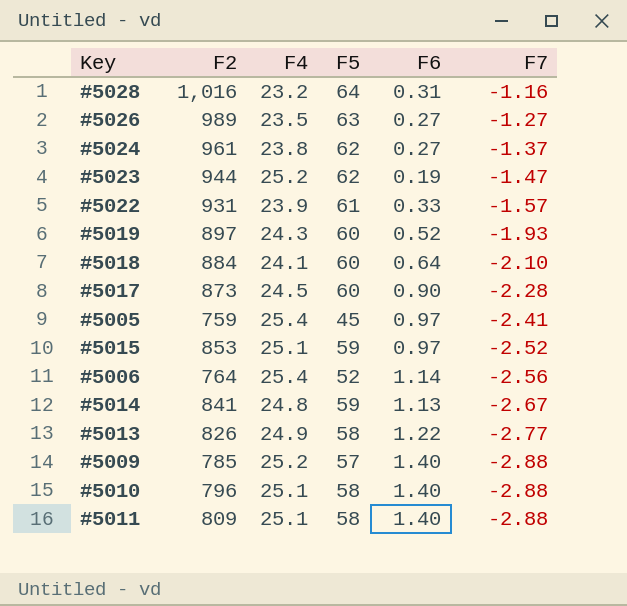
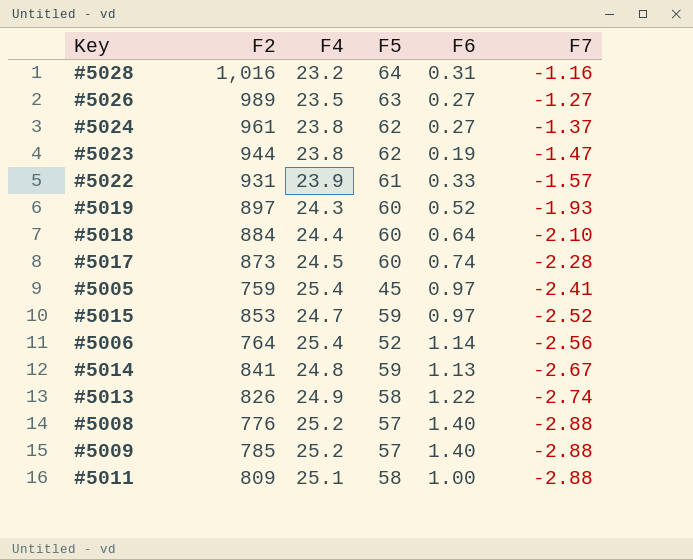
row #5010: 796 | 25.1 | 58 | 1.40 | -2.88 -> none
#5023 | F4: 25.2 -> 23.8
#5018 | F4: 24.1 -> 24.4
#5017 | F6: 0.90 -> 0.74
#5015 | F4: 25.1 -> 24.7
#5013 | F7: -2.77 -> -2.74
row #5008: none -> 776 | 25.2 | 57 | 1.40 | -2.88
#5011 | F6: 1.40 -> 1.00

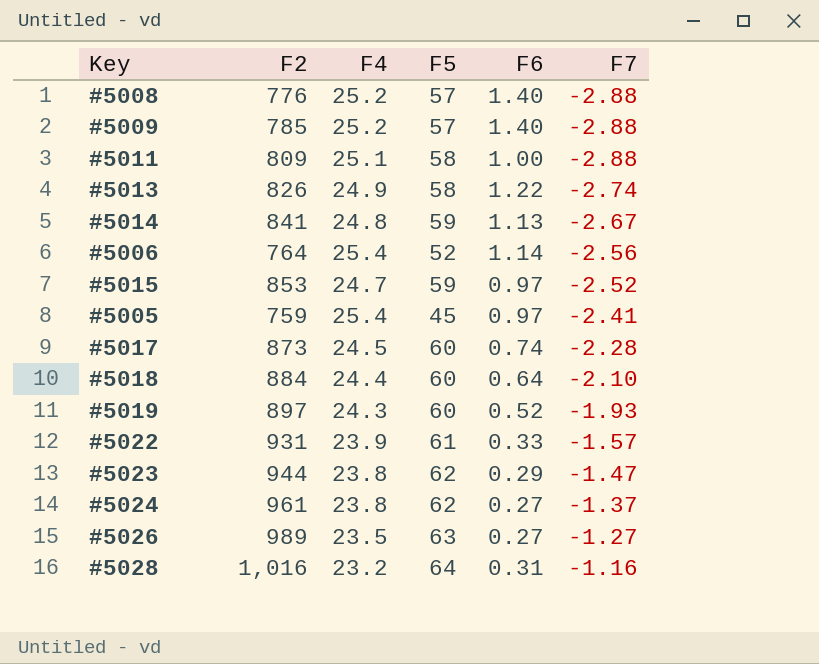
row order: F7 descending -> F7 ascending
#5023 | F6: 0.19 -> 0.29

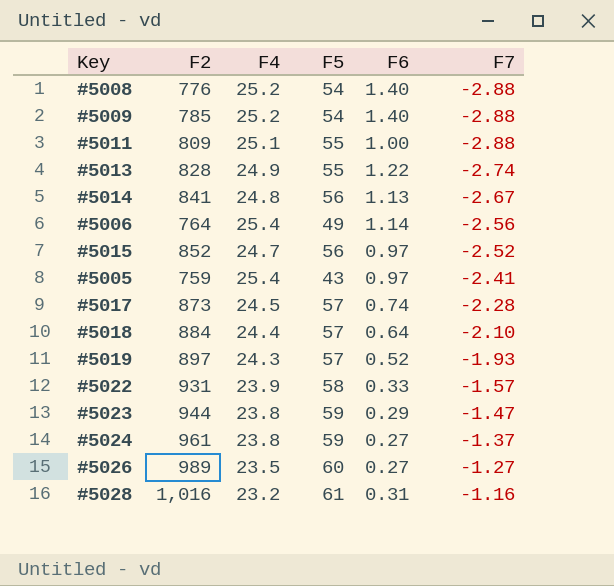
#5008 | F5: 57 -> 54
#5009 | F5: 57 -> 54
#5011 | F5: 58 -> 55
#5013 | F2: 826 -> 828
#5013 | F5: 58 -> 55
#5014 | F5: 59 -> 56
#5006 | F5: 52 -> 49
#5015 | F2: 853 -> 852
#5015 | F5: 59 -> 56
#5005 | F5: 45 -> 43
#5017 | F5: 60 -> 57
#5018 | F5: 60 -> 57
#5019 | F5: 60 -> 57
#5022 | F5: 61 -> 58
#5023 | F5: 62 -> 59
#5024 | F5: 62 -> 59
#5026 | F5: 63 -> 60
#5028 | F5: 64 -> 61

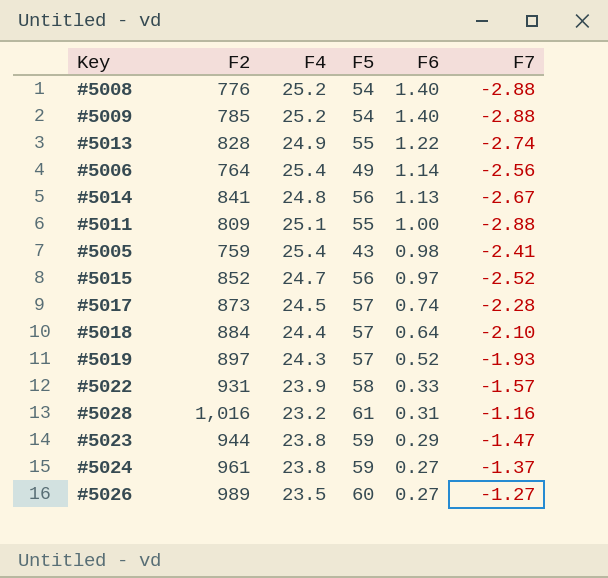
row order: F7 ascending -> F6 descending
#5005 | F6: 0.97 -> 0.98

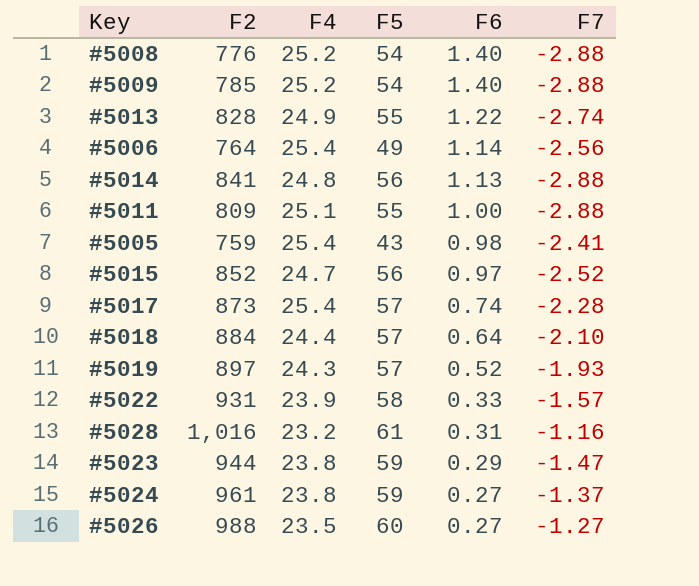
#5014 | F7: -2.67 -> -2.88
#5017 | F4: 24.5 -> 25.4
#5026 | F2: 989 -> 988

